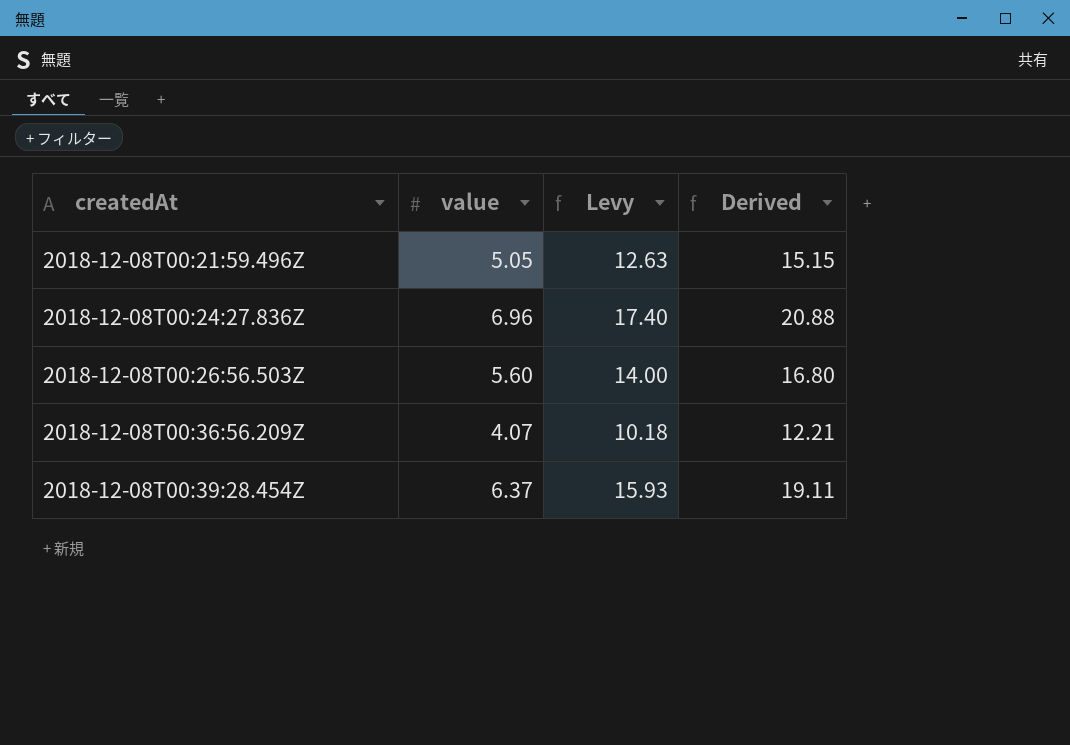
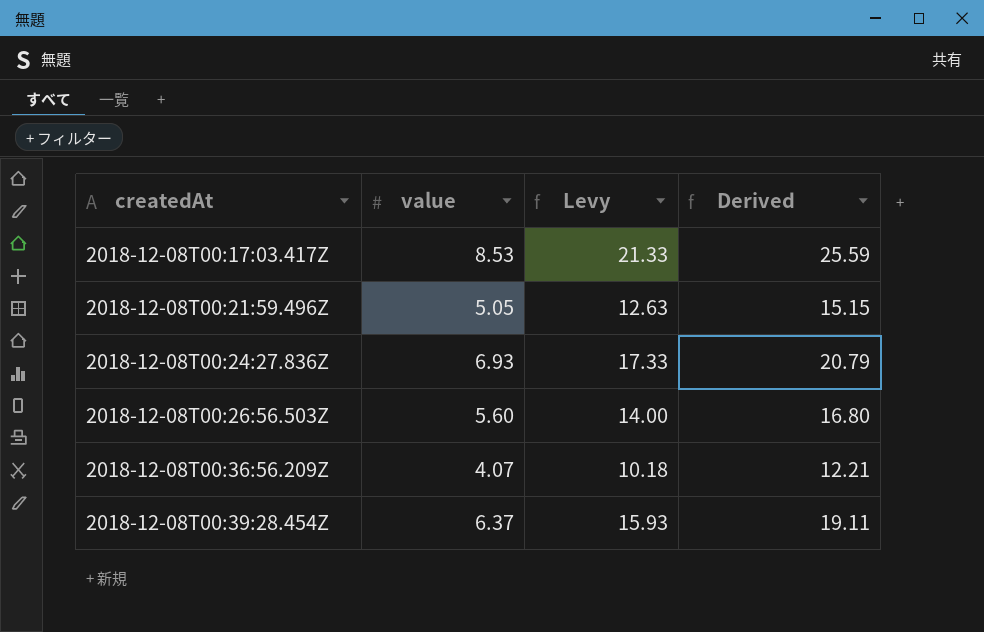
row 2018-12-08T00:17:03.417Z: none -> 8.53 | 21.33 | 25.59
2018-12-08T00:24:27.836Z | value: 6.96 -> 6.93
2018-12-08T00:24:27.836Z | Levy: 17.40 -> 17.33
2018-12-08T00:24:27.836Z | Derived: 20.88 -> 20.79

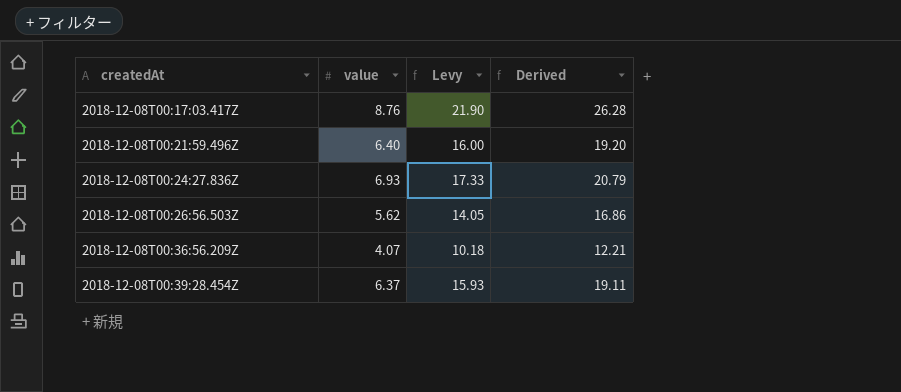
2018-12-08T00:17:03.417Z | value: 8.53 -> 8.76
2018-12-08T00:17:03.417Z | Levy: 21.33 -> 21.90
2018-12-08T00:17:03.417Z | Derived: 25.59 -> 26.28
2018-12-08T00:21:59.496Z | value: 5.05 -> 6.40
2018-12-08T00:21:59.496Z | Levy: 12.63 -> 16.00
2018-12-08T00:21:59.496Z | Derived: 15.15 -> 19.20
2018-12-08T00:26:56.503Z | value: 5.60 -> 5.62
2018-12-08T00:26:56.503Z | Levy: 14.00 -> 14.05
2018-12-08T00:26:56.503Z | Derived: 16.80 -> 16.86

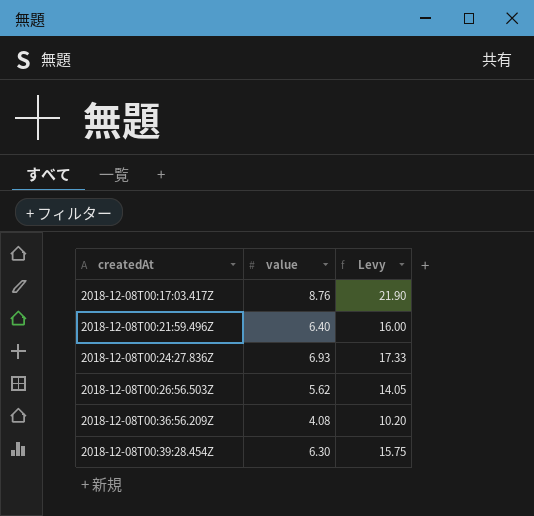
column Derived | formula: [value] * 3 -> none
2018-12-08T00:36:56.209Z | value: 4.07 -> 4.08
2018-12-08T00:36:56.209Z | Levy: 10.18 -> 10.20
2018-12-08T00:39:28.454Z | value: 6.37 -> 6.30
2018-12-08T00:39:28.454Z | Levy: 15.93 -> 15.75

